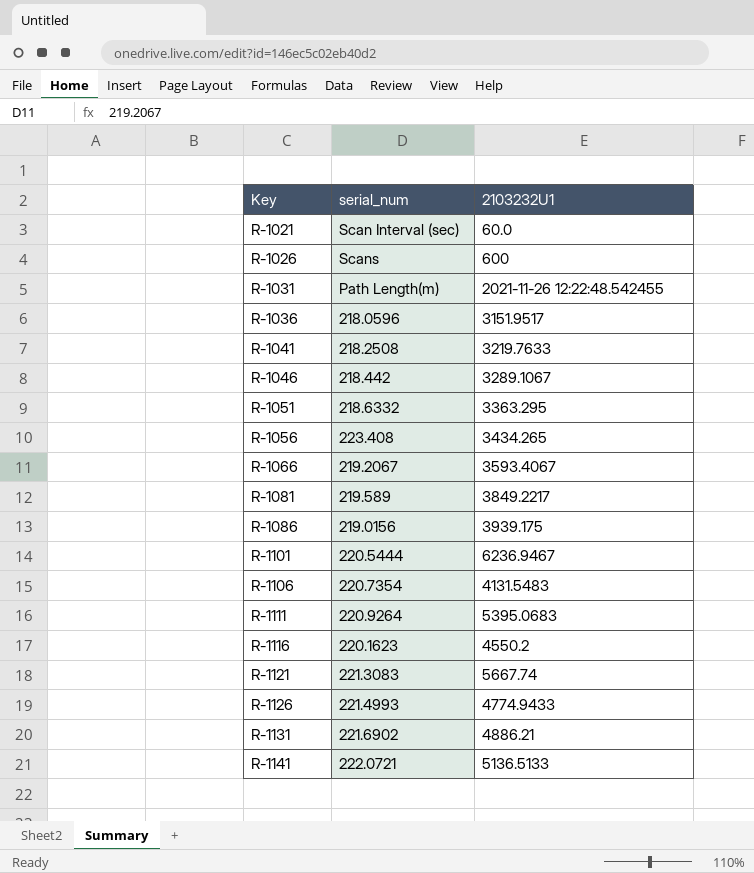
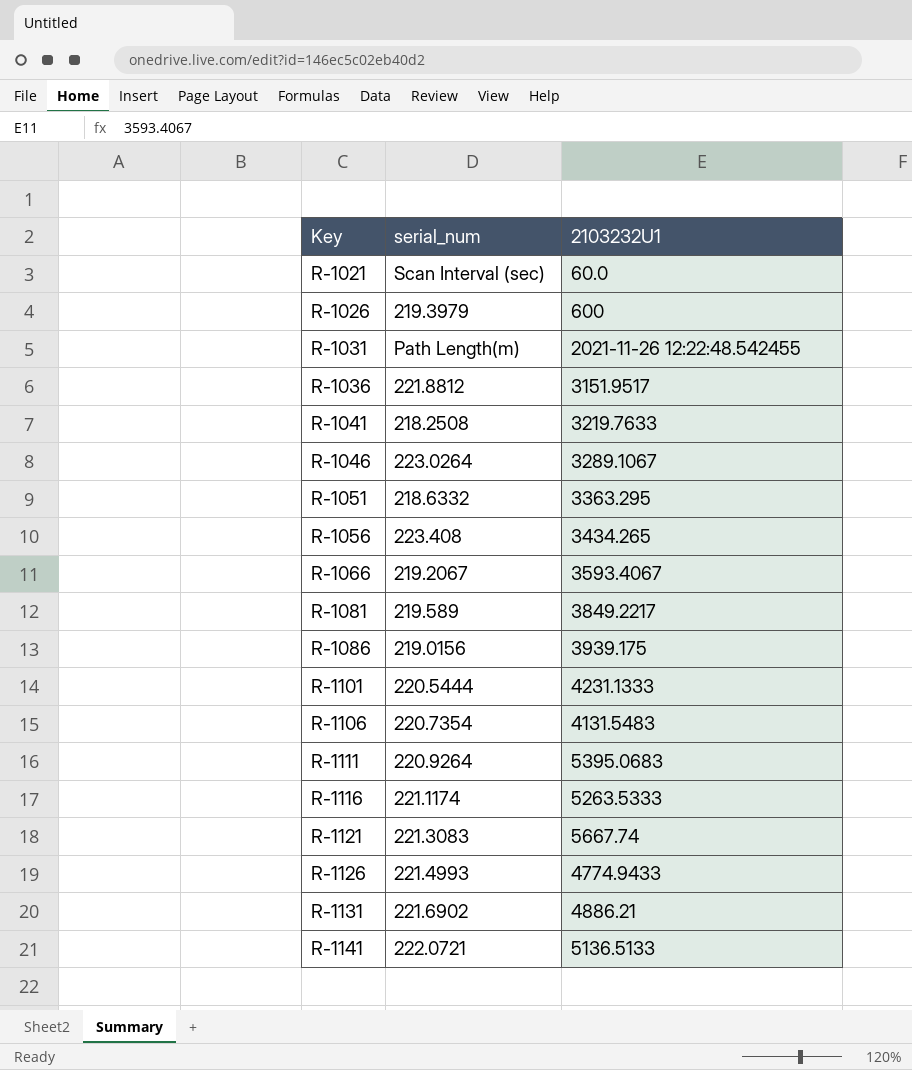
R-1026 | serial_num: Scans -> 219.3979
R-1036 | serial_num: 218.0596 -> 221.8812
R-1046 | serial_num: 218.442 -> 223.0264
R-1101 | 2103232U1: 6236.9467 -> 4231.1333
R-1116 | serial_num: 220.1623 -> 221.1174
R-1116 | 2103232U1: 4550.2 -> 5263.5333

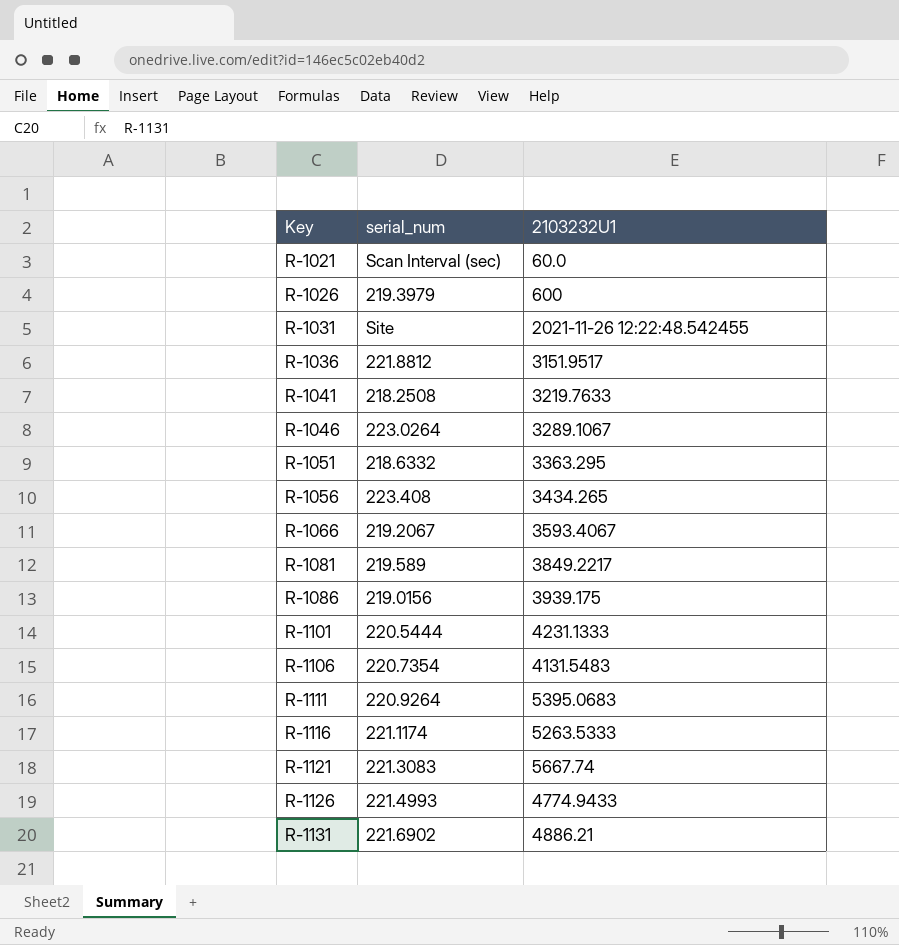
row R-1141: 222.0721 | 5136.5133 -> none
R-1031 | serial_num: Path Length(m) -> Site

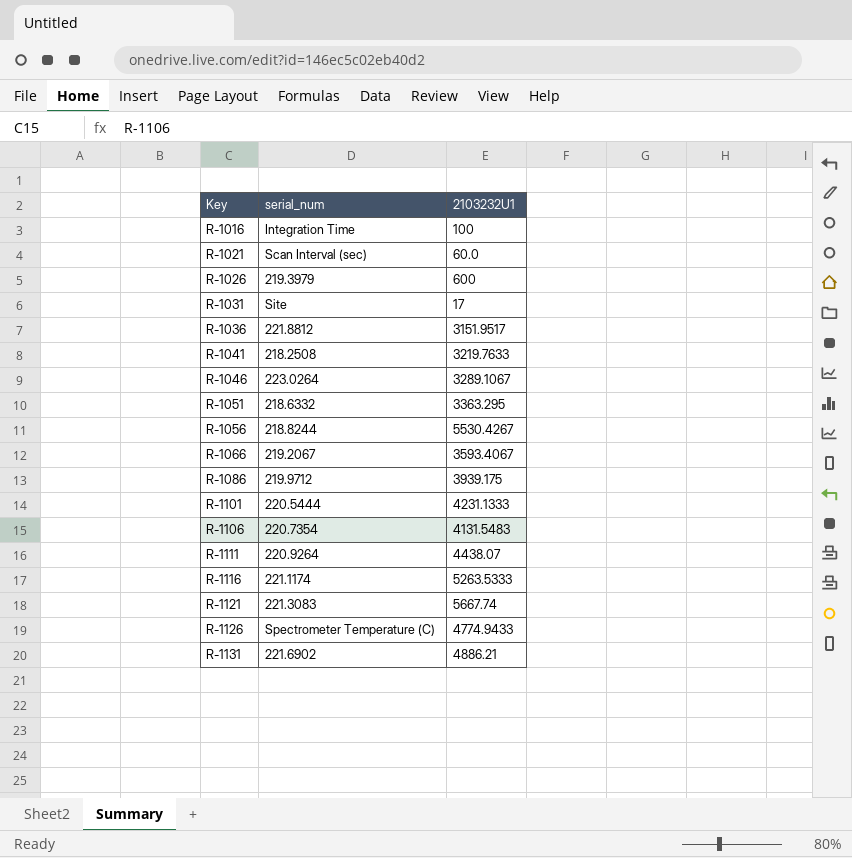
row R-1081: 219.589 | 3849.2217 -> none
row R-1016: none -> Integration Time | 100
R-1031 | 2103232U1: 2021-11-26 12:22:48.542455 -> 17
R-1056 | serial_num: 223.408 -> 218.8244
R-1056 | 2103232U1: 3434.265 -> 5530.4267
R-1086 | serial_num: 219.0156 -> 219.9712
R-1111 | 2103232U1: 5395.0683 -> 4438.07
R-1126 | serial_num: 221.4993 -> Spectrometer Temperature (C)

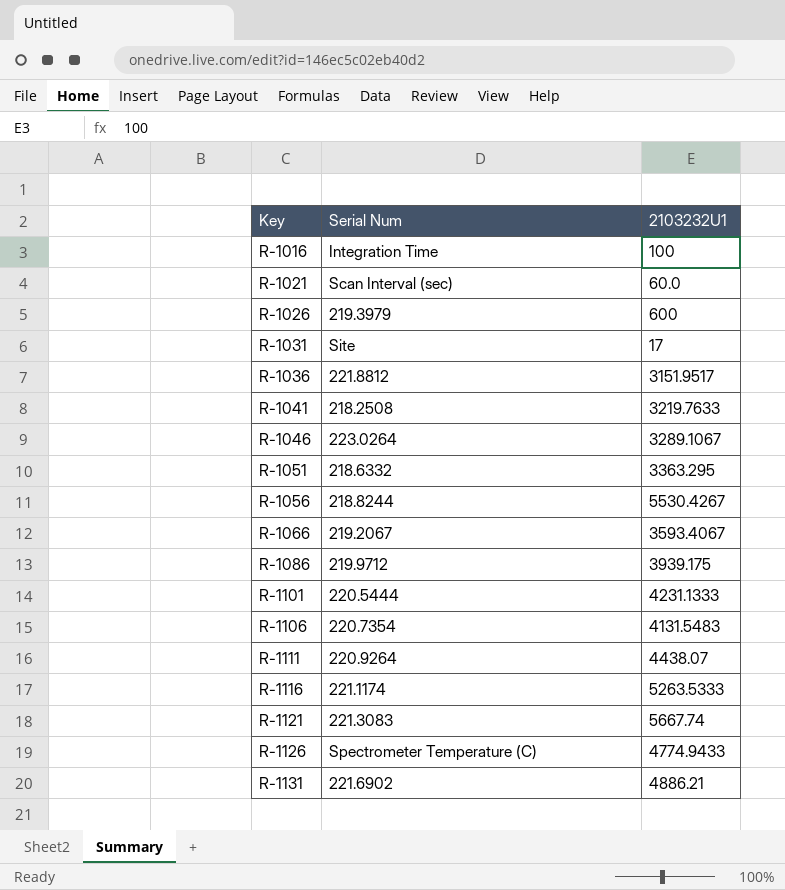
column name: serial_num -> Serial Num

